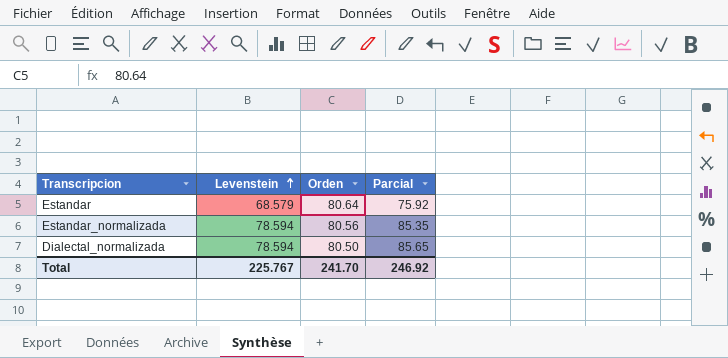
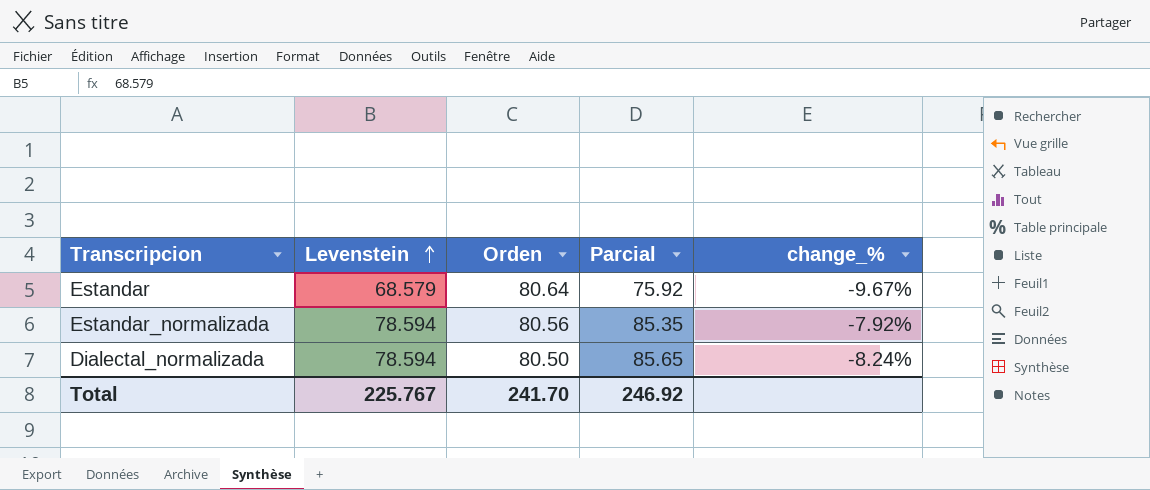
column change_% | formula: none -> ([Levenstein] - [Parcial]) / [Parcial]

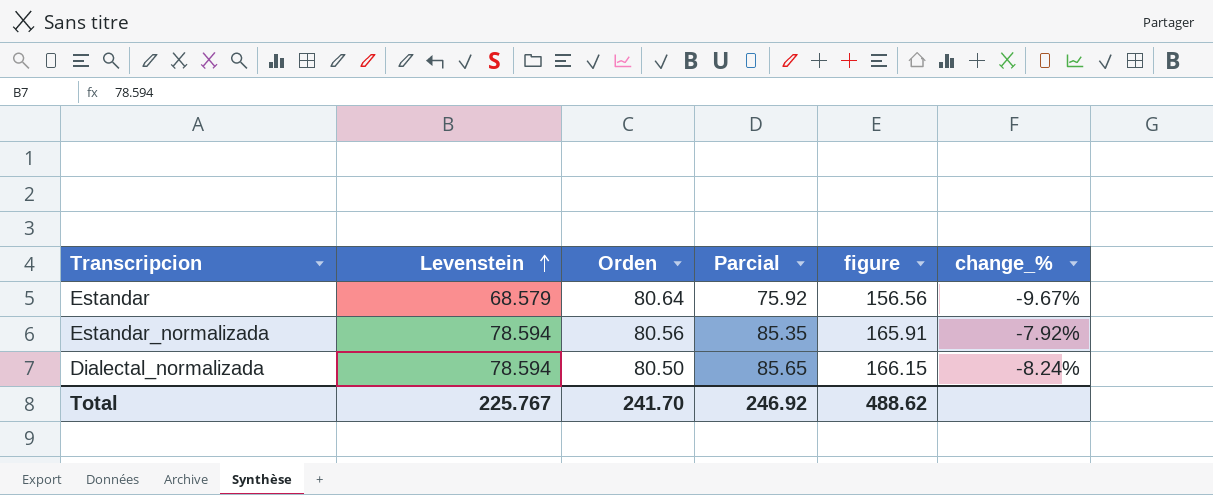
column figure | formula: none -> [Orden] + [Parcial]

